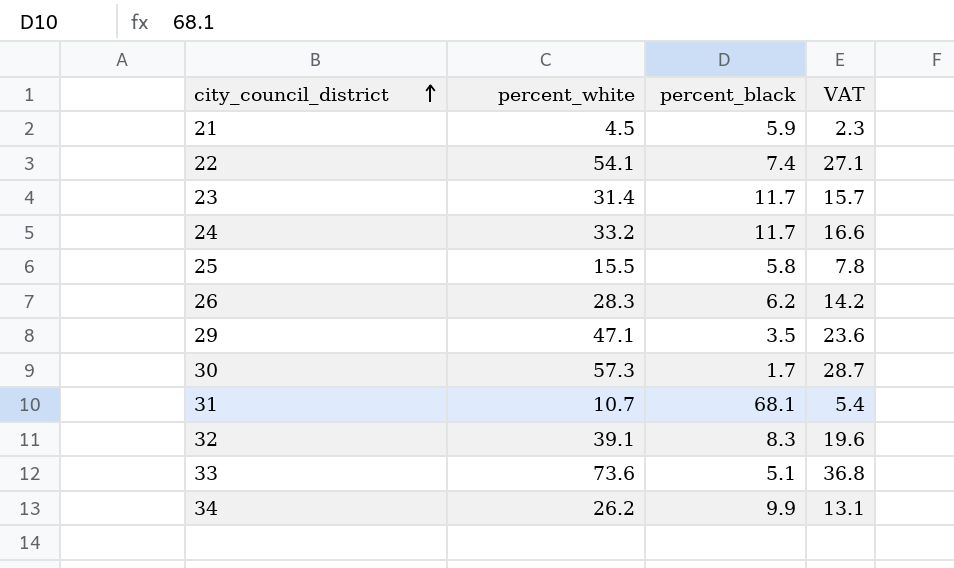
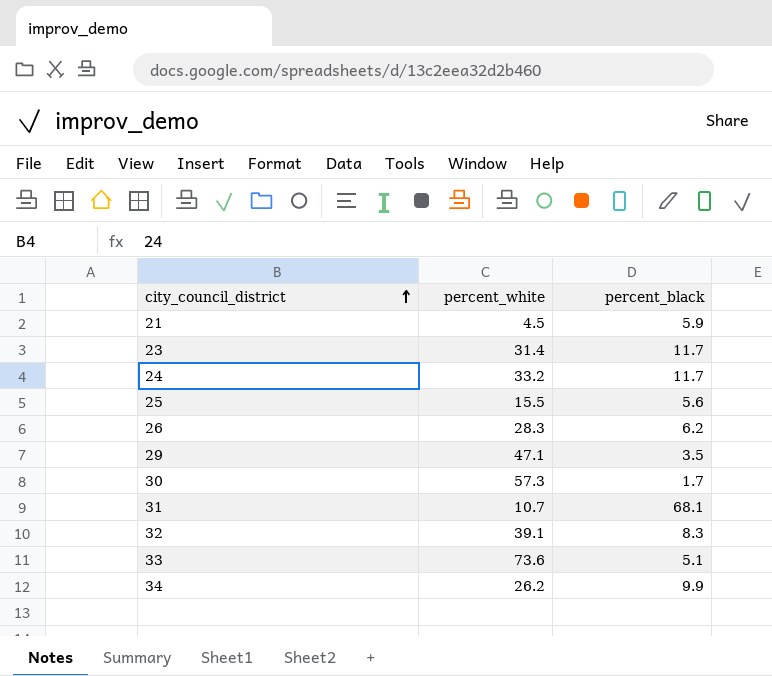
column VAT | formula: [percent_white] * 0.5 -> none
row 22: 54.1 | 7.4 | 27.1 -> none
25 | percent_black: 5.8 -> 5.6

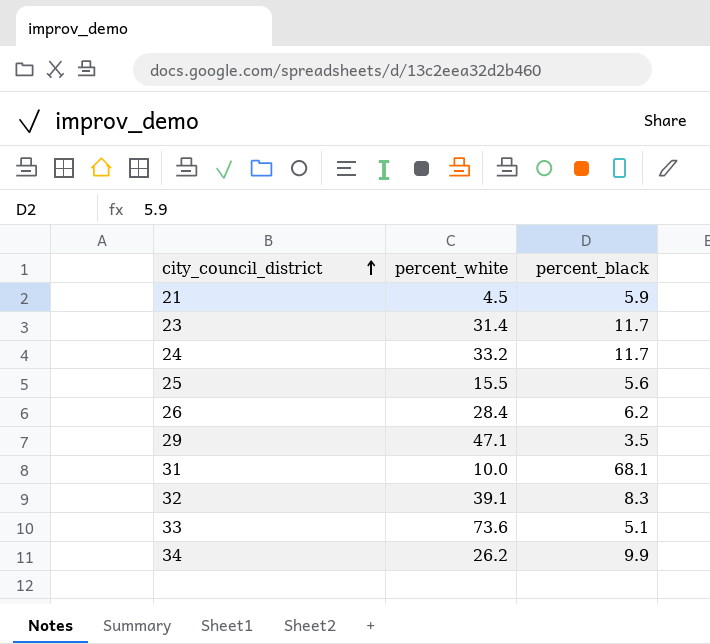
row 30: 57.3 | 1.7 -> none
26 | percent_white: 28.3 -> 28.4
31 | percent_white: 10.7 -> 10.0

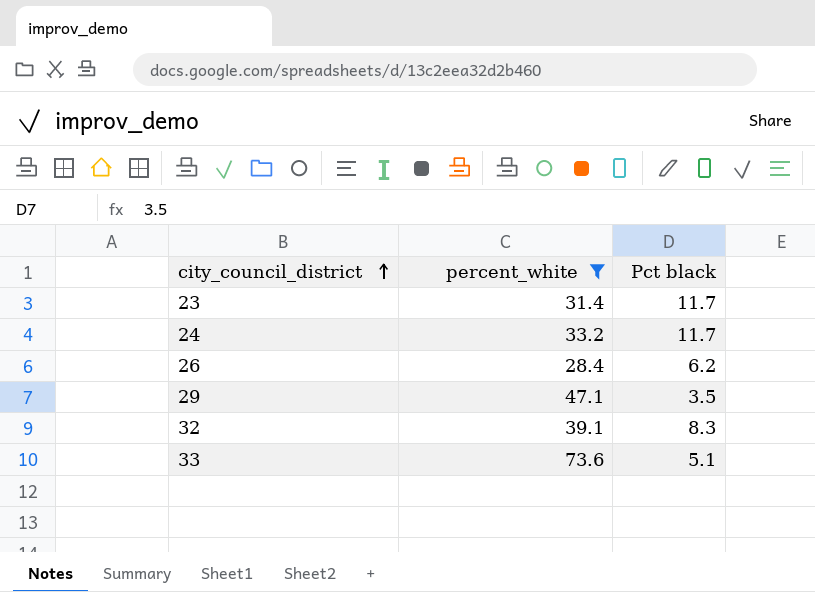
filter: none -> percent_white >= 28.4
column name: percent_black -> Pct black

